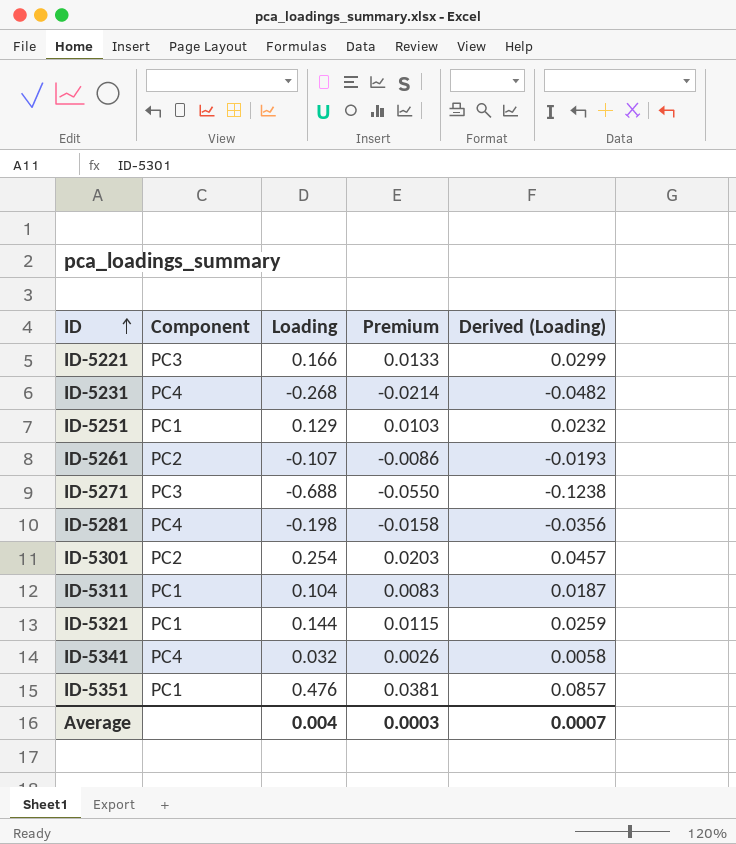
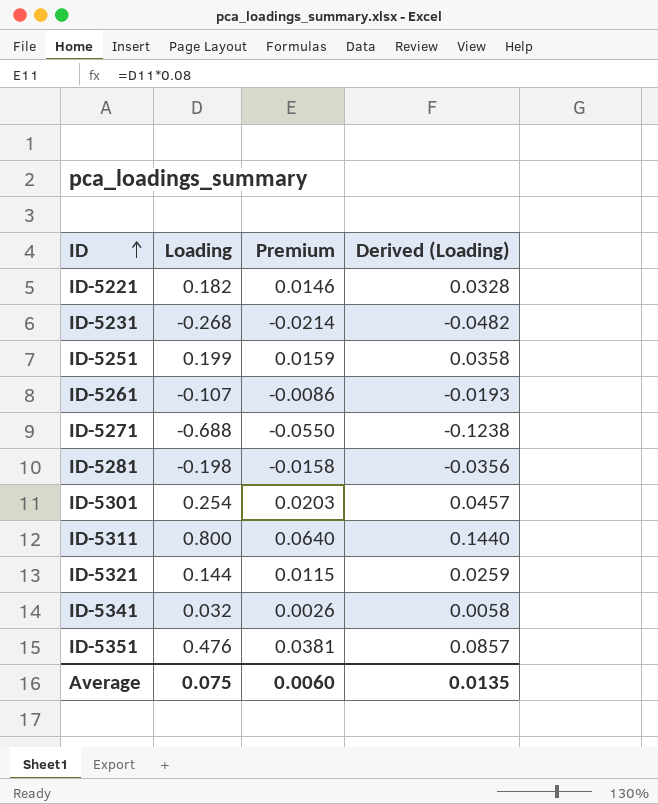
column Component | position: 2 -> none
ID-5221 | Loading: 0.166 -> 0.182
ID-5221 | Premium: 0.0133 -> 0.0146
ID-5221 | Derived (Loading): 0.0299 -> 0.0328
ID-5251 | Loading: 0.129 -> 0.199
ID-5251 | Premium: 0.0103 -> 0.0159
ID-5251 | Derived (Loading): 0.0232 -> 0.0358
ID-5311 | Loading: 0.104 -> 0.800
ID-5311 | Premium: 0.0083 -> 0.0640
ID-5311 | Derived (Loading): 0.0187 -> 0.1440
Average | Loading: 0.004 -> 0.075
Average | Premium: 0.0003 -> 0.0060
Average | Derived (Loading): 0.0007 -> 0.0135

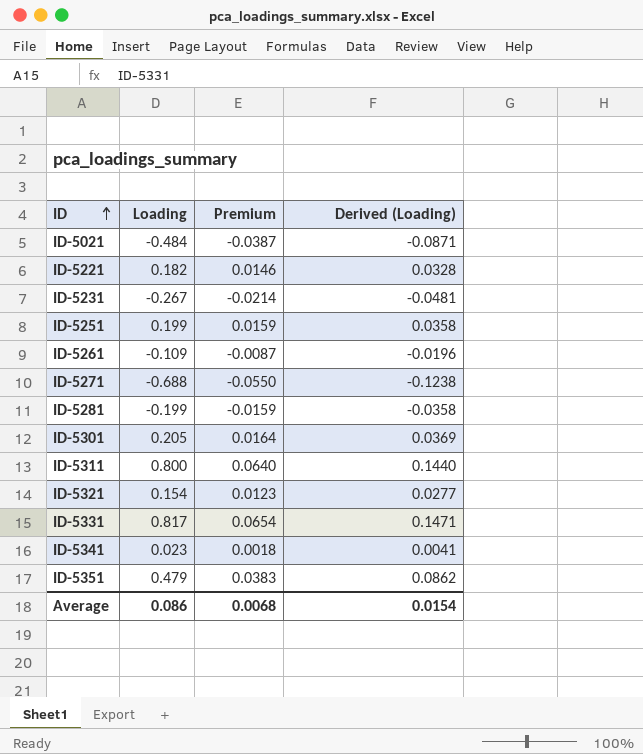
row ID-5021: none -> -0.484 | -0.0387 | -0.0871
ID-5231 | Loading: -0.268 -> -0.267
ID-5231 | Derived (Loading): -0.0482 -> -0.0481
ID-5261 | Loading: -0.107 -> -0.109
ID-5261 | Premium: -0.0086 -> -0.0087
ID-5261 | Derived (Loading): -0.0193 -> -0.0196
ID-5281 | Loading: -0.198 -> -0.199
ID-5281 | Premium: -0.0158 -> -0.0159
ID-5281 | Derived (Loading): -0.0356 -> -0.0358
ID-5301 | Loading: 0.254 -> 0.205
ID-5301 | Premium: 0.0203 -> 0.0164
ID-5301 | Derived (Loading): 0.0457 -> 0.0369
ID-5321 | Loading: 0.144 -> 0.154
ID-5321 | Premium: 0.0115 -> 0.0123
ID-5321 | Derived (Loading): 0.0259 -> 0.0277
row ID-5331: none -> 0.817 | 0.0654 | 0.1471
ID-5341 | Loading: 0.032 -> 0.023
ID-5341 | Premium: 0.0026 -> 0.0018
ID-5341 | Derived (Loading): 0.0058 -> 0.0041
ID-5351 | Loading: 0.476 -> 0.479
ID-5351 | Premium: 0.0381 -> 0.0383
ID-5351 | Derived (Loading): 0.0857 -> 0.0862
Average | Loading: 0.075 -> 0.086
Average | Premium: 0.0060 -> 0.0068
Average | Derived (Loading): 0.0135 -> 0.0154

